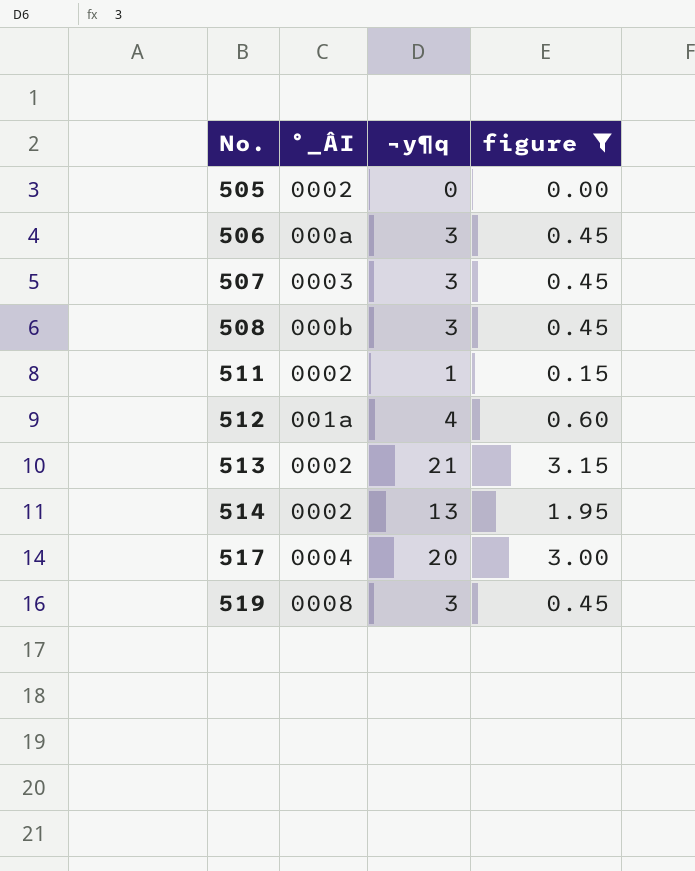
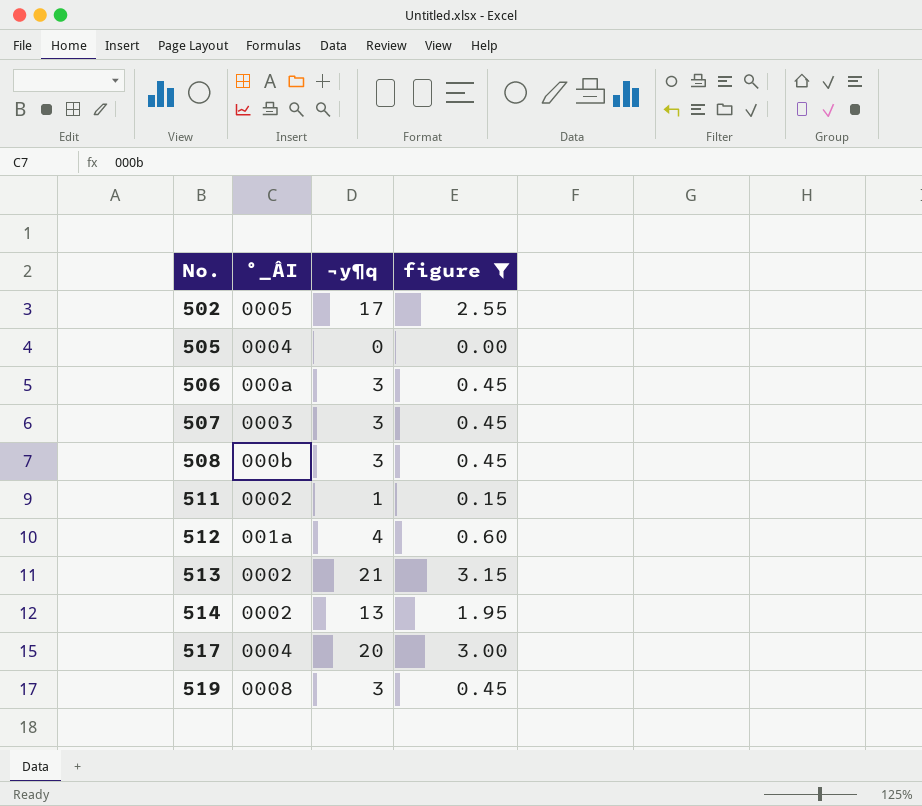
row 502: none -> 0005 | 17 | 2.55
505 | °_ÂI: 0002 -> 0004

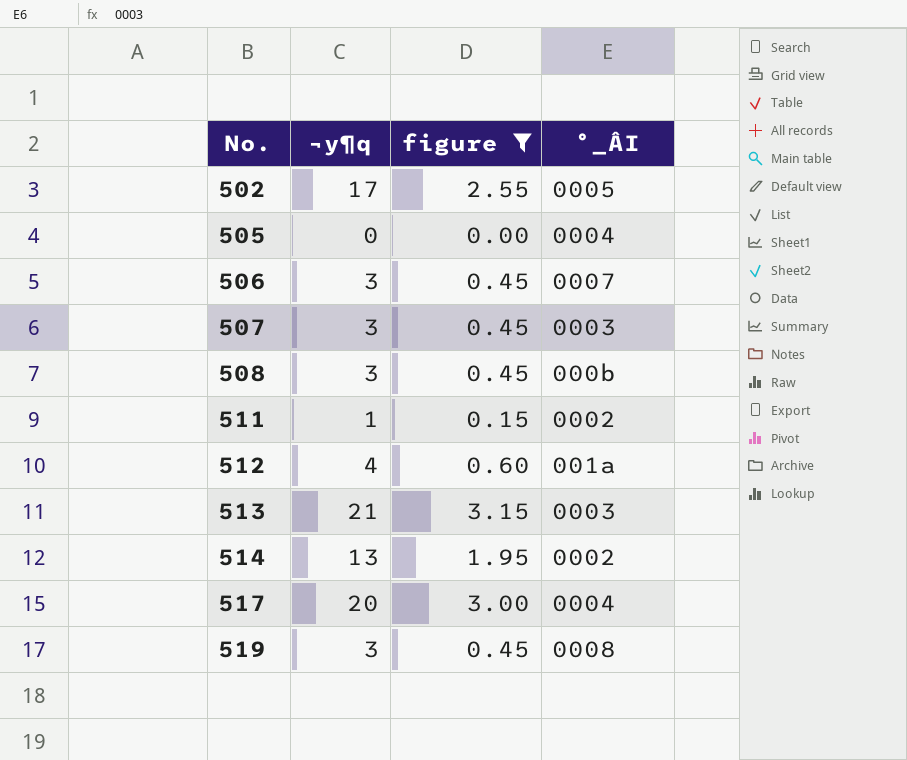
column °_ÂI | position: 2 -> 4
506 | °_ÂI: 000a -> 0007
513 | °_ÂI: 0002 -> 0003

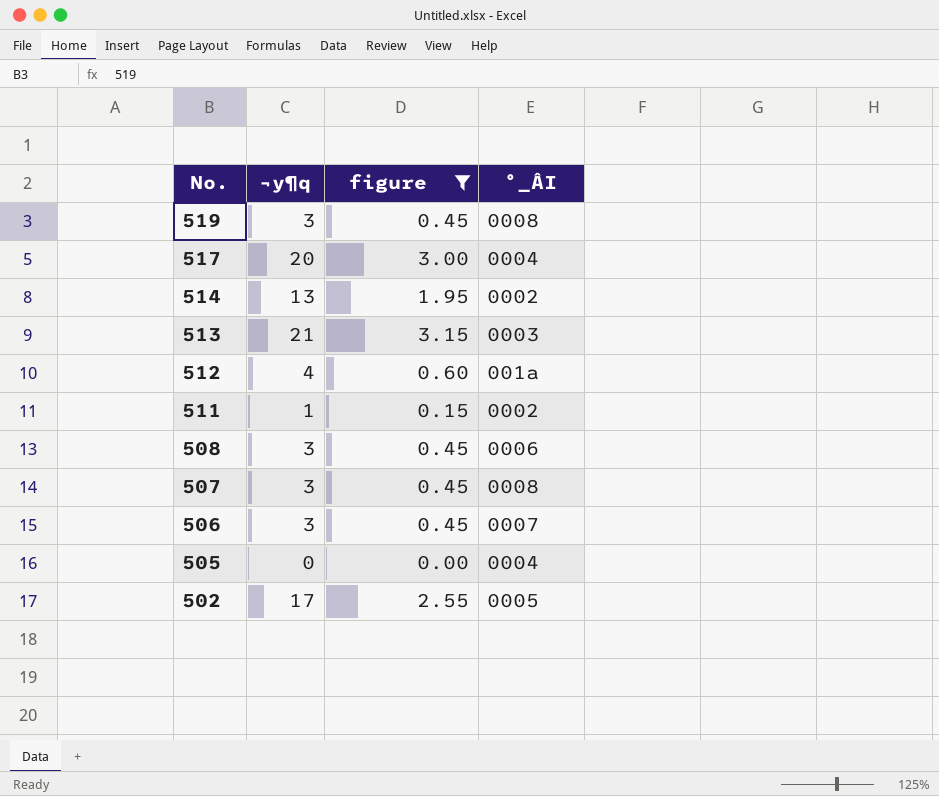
row order: No. ascending -> No. descending
508 | °_ÂI: 000b -> 0006
507 | °_ÂI: 0003 -> 0008

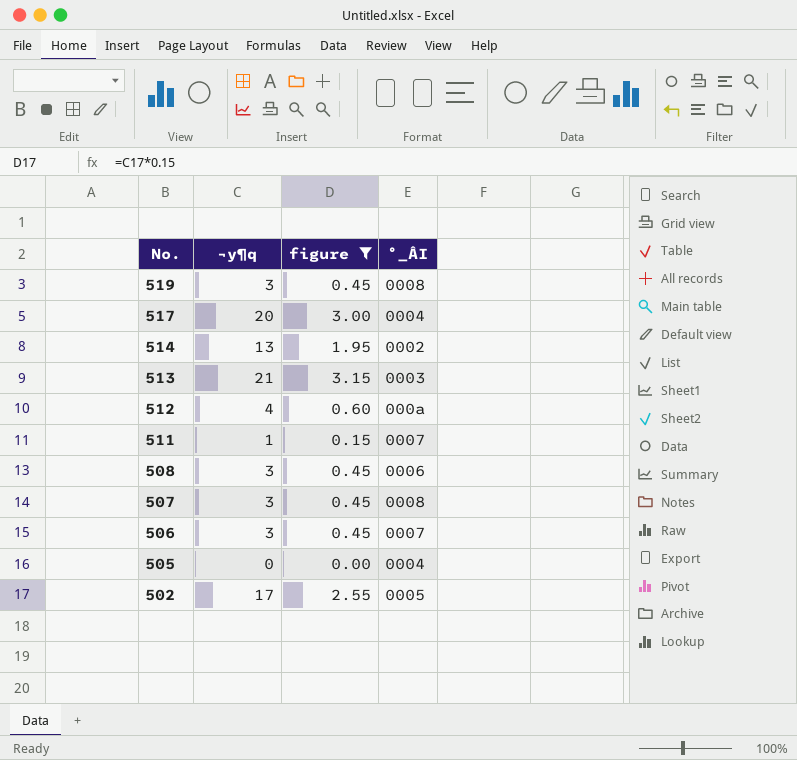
512 | °_ÂI: 001a -> 000a
511 | °_ÂI: 0002 -> 0007

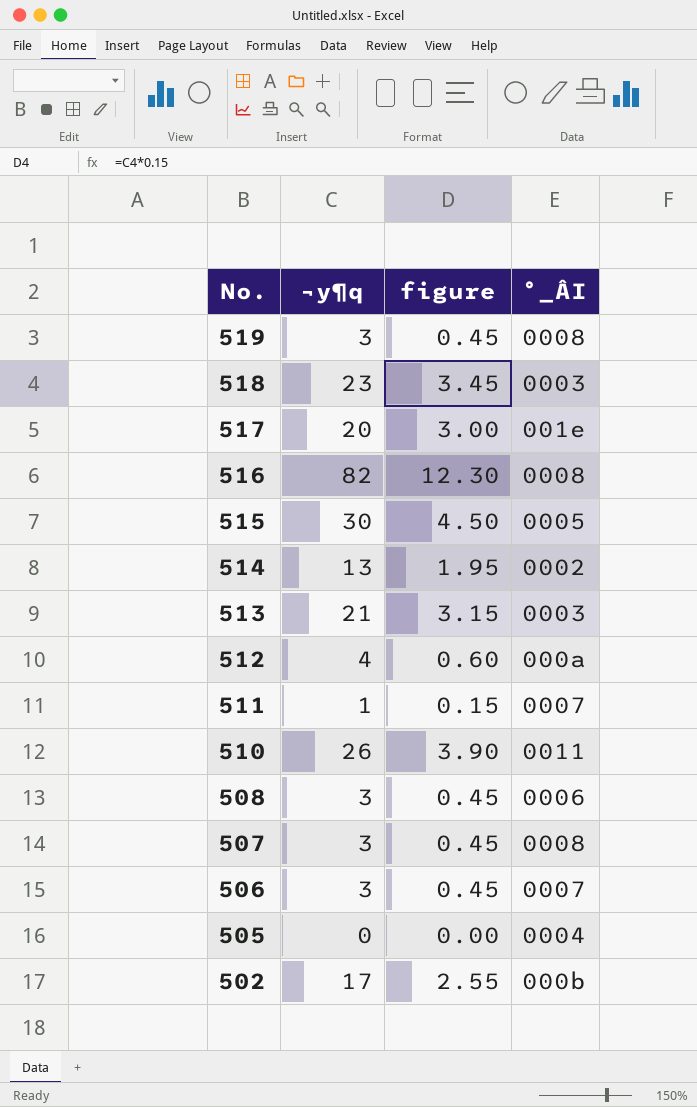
filter: figure <= 3.15 -> none
517 | °_ÂI: 0004 -> 001e
502 | °_ÂI: 0005 -> 000b

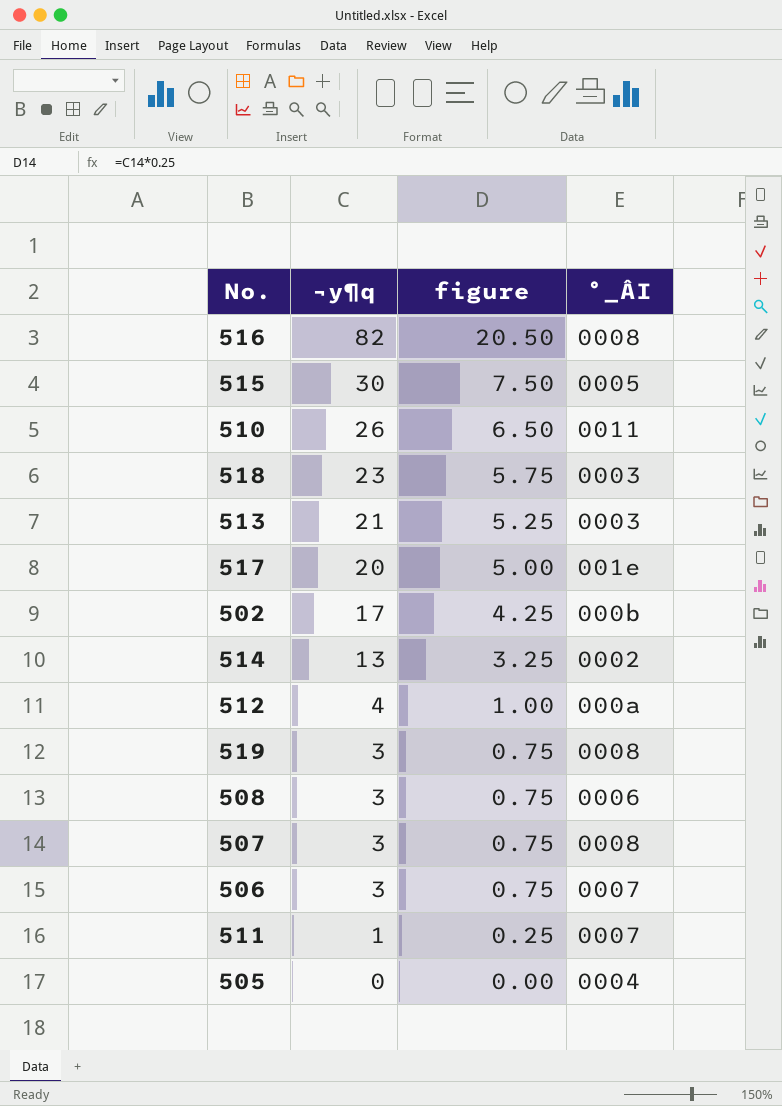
row order: No. descending -> ¬y¶q descending
column figure | formula: [¬y¶q] * 0.15 -> [¬y¶q] * 0.25

